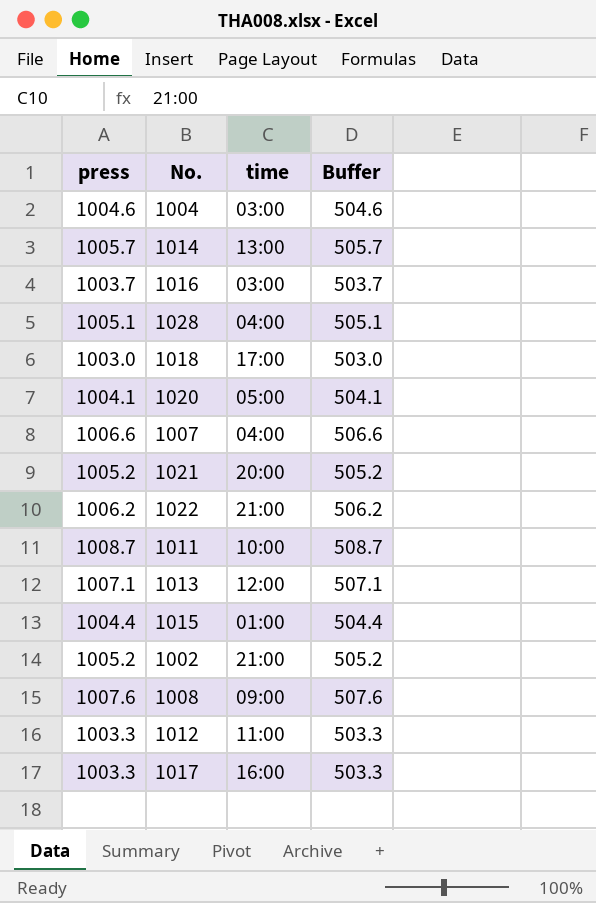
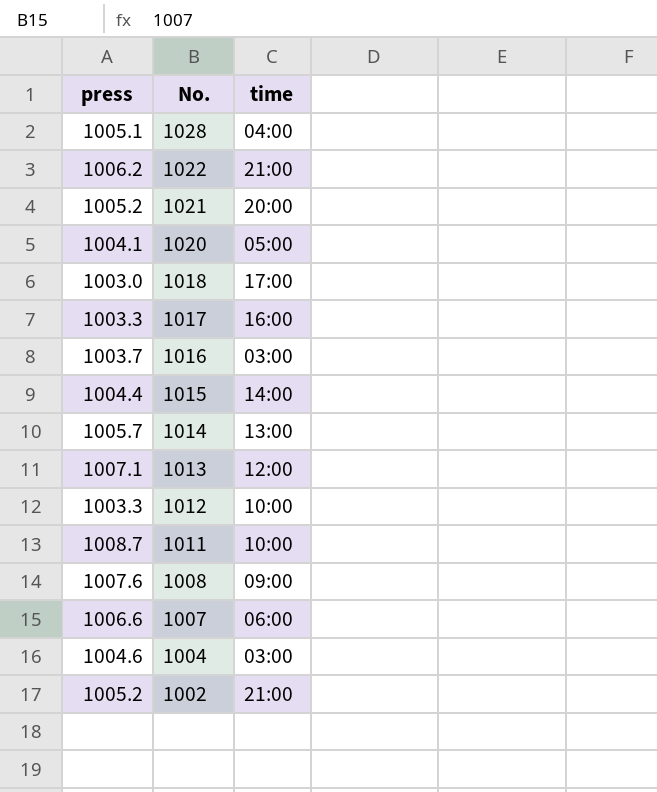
row order: none -> No. descending
column Buffer | formula: [press] - 500 -> none
1015 | time: 01:00 -> 14:00
1012 | time: 11:00 -> 10:00
1007 | time: 04:00 -> 06:00

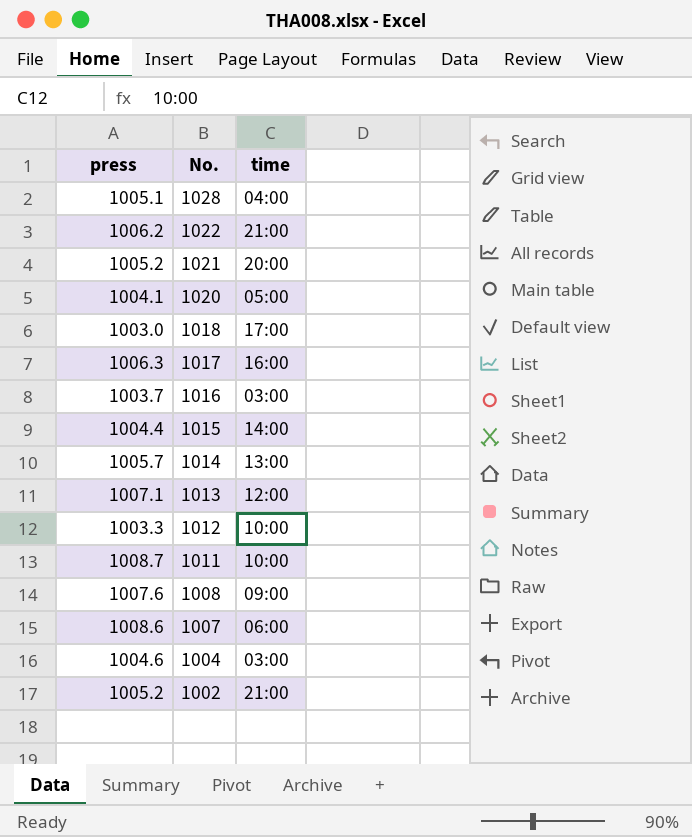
1017 | press: 1003.3 -> 1006.3
1007 | press: 1006.6 -> 1008.6

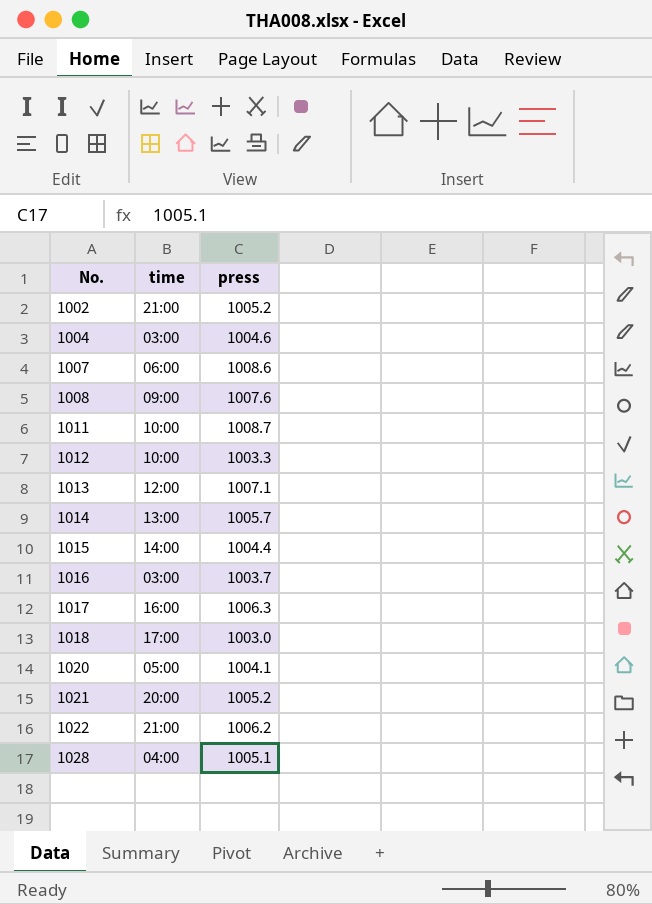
row order: No. descending -> No. ascending
column press | position: 1 -> 3

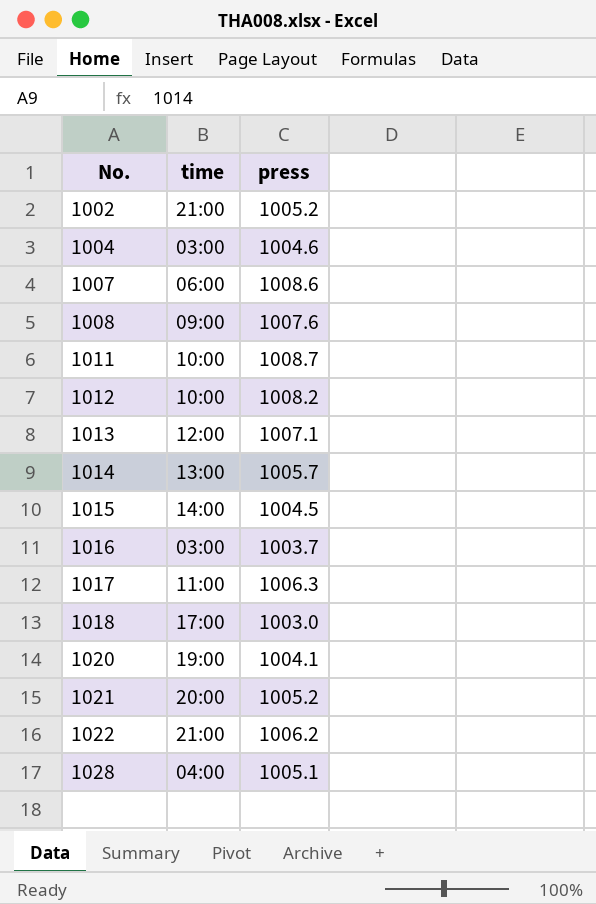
1012 | press: 1003.3 -> 1008.2
1015 | press: 1004.4 -> 1004.5
1017 | time: 16:00 -> 11:00
1020 | time: 05:00 -> 19:00

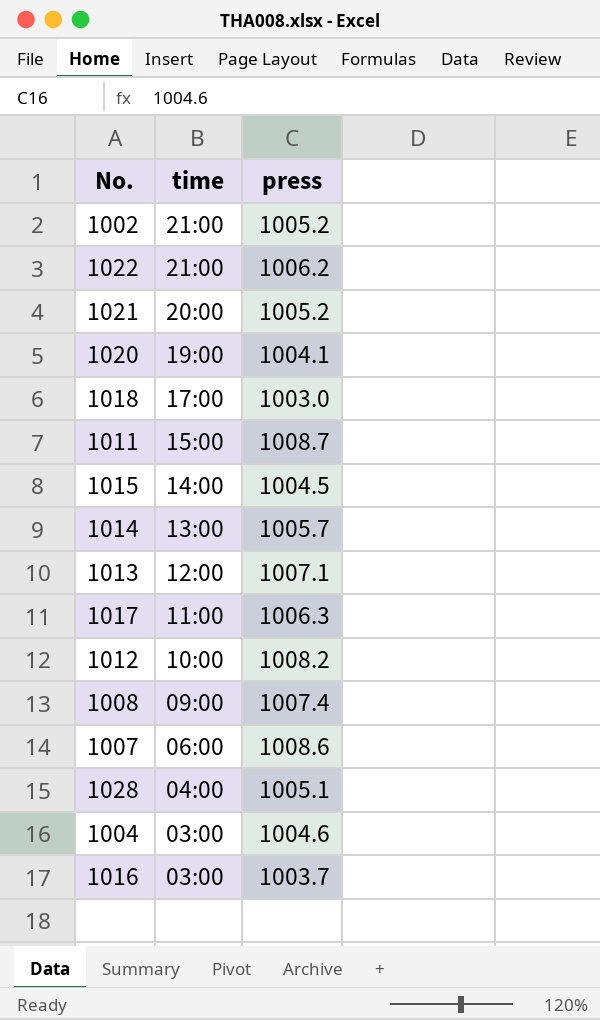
row order: No. ascending -> time descending
1011 | time: 10:00 -> 15:00
1008 | press: 1007.6 -> 1007.4

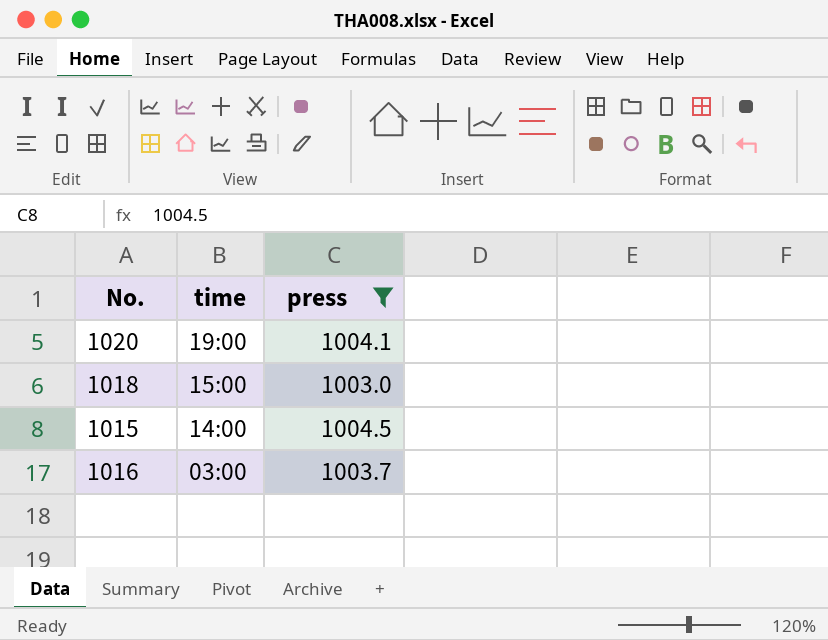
filter: none -> press <= 1004.5
1018 | time: 17:00 -> 15:00

